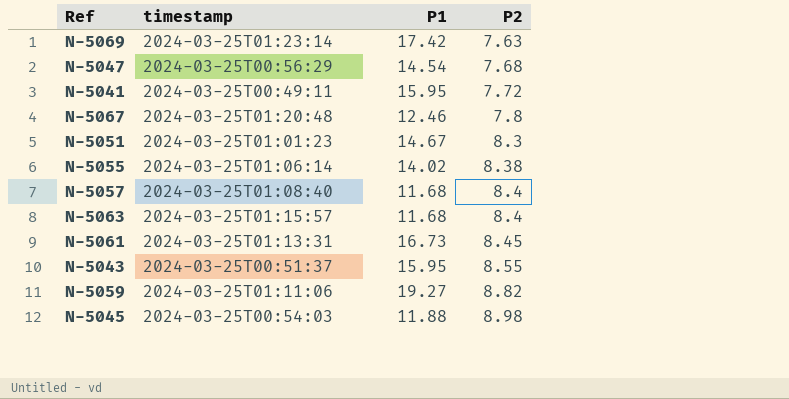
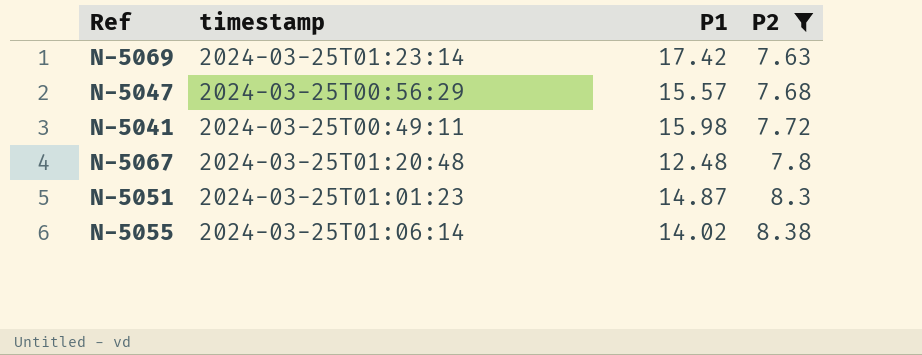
filter: none -> P2 <= 8.38
N-5047 | P1: 14.54 -> 15.57
N-5041 | P1: 15.95 -> 15.98
N-5067 | P1: 12.46 -> 12.48
N-5051 | P1: 14.67 -> 14.87

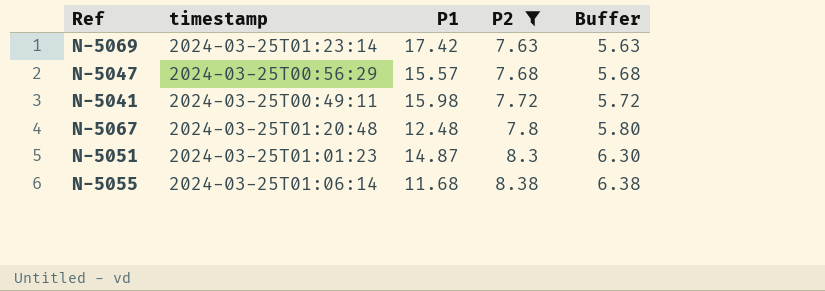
column Buffer | formula: none -> [P2] - 2
N-5055 | P1: 14.02 -> 11.68

